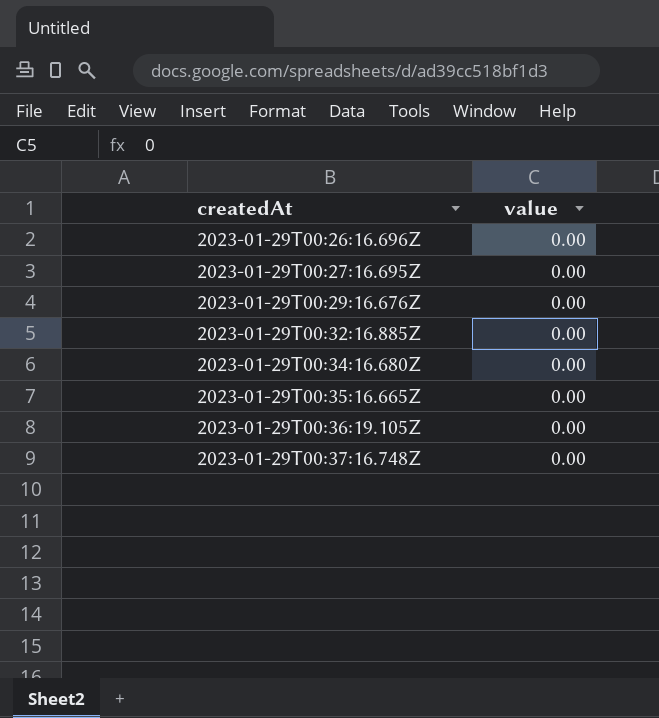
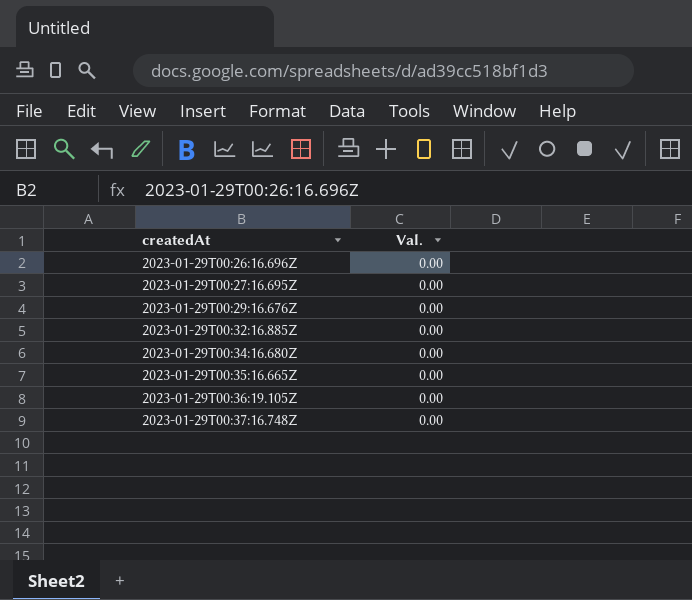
column name: value -> Val.

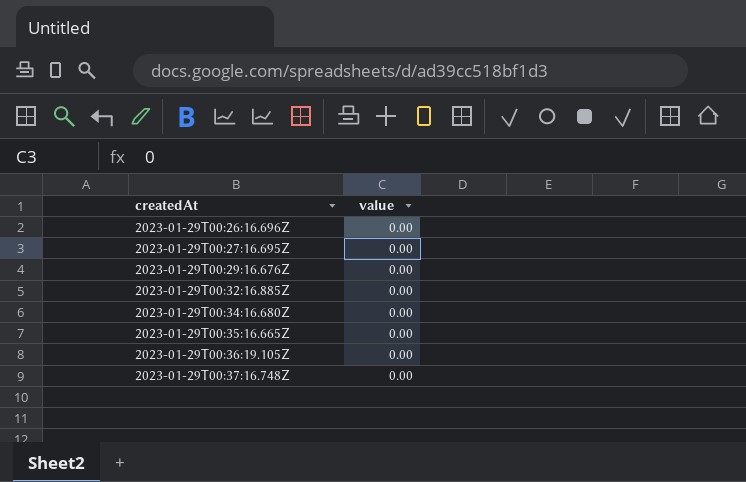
column name: Val. -> value

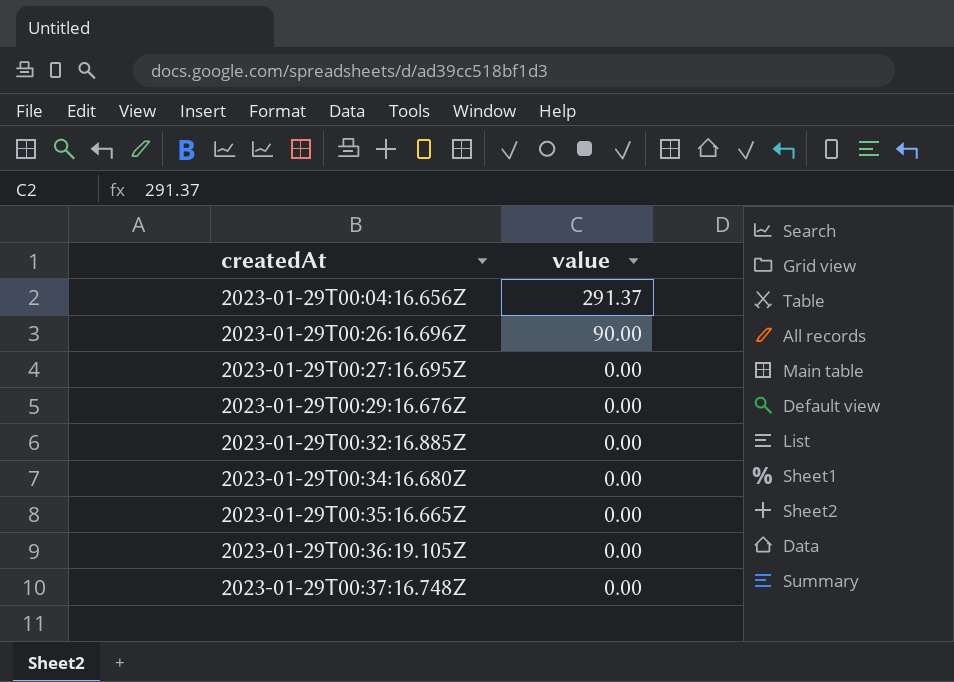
row 2023-01-29T00:04:16.656Z: none -> 291.37
2023-01-29T00:26:16.696Z | value: 0.00 -> 90.00

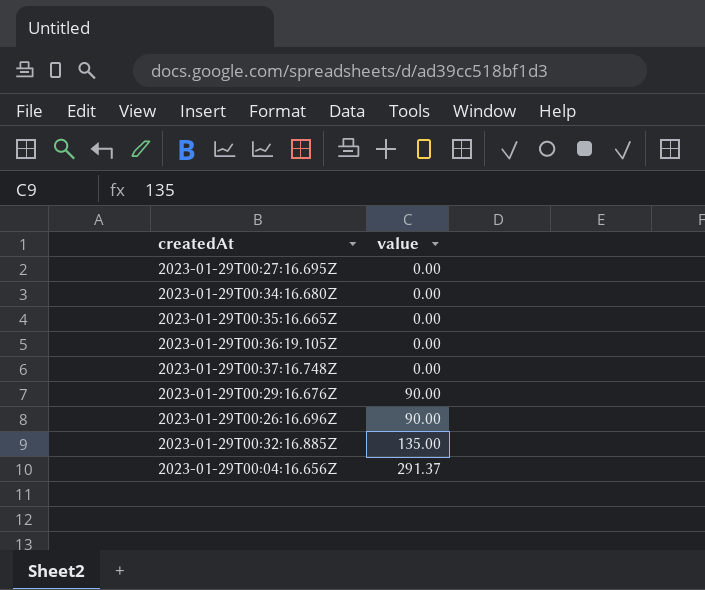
row order: createdAt ascending -> value ascending
2023-01-29T00:29:16.676Z | value: 0.00 -> 90.00
2023-01-29T00:32:16.885Z | value: 0.00 -> 135.00

